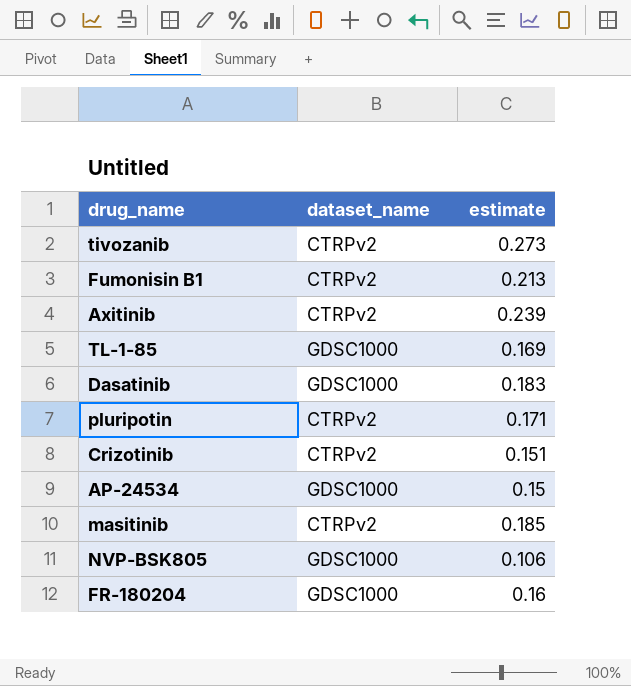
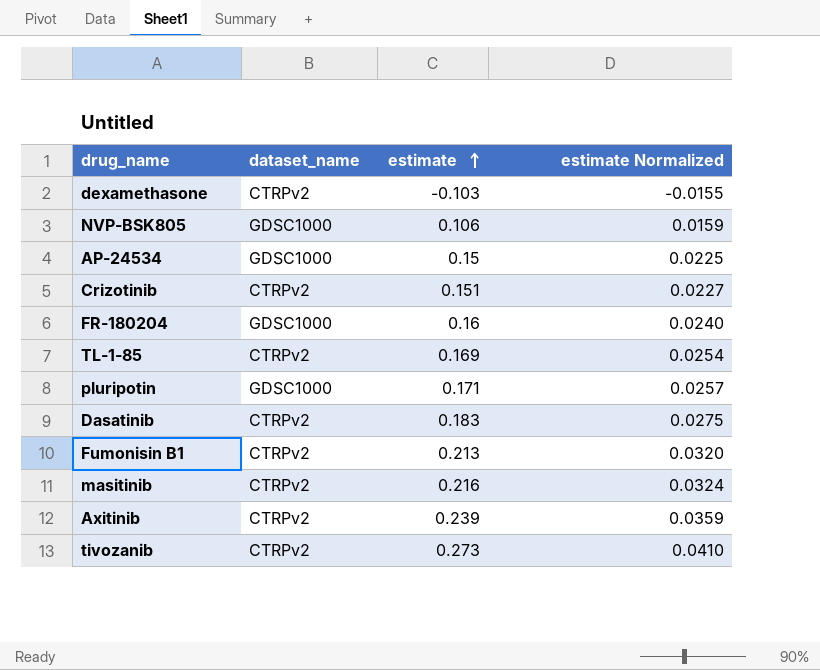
row order: none -> estimate ascending
column estimate Normalized | formula: none -> [estimate] * 0.15
row dexamethasone: none -> CTRPv2 | -0.103 | -0.0155
TL-1-85 | dataset_name: GDSC1000 -> CTRPv2
pluripotin | dataset_name: CTRPv2 -> GDSC1000
Dasatinib | dataset_name: GDSC1000 -> CTRPv2
masitinib | estimate: 0.185 -> 0.216

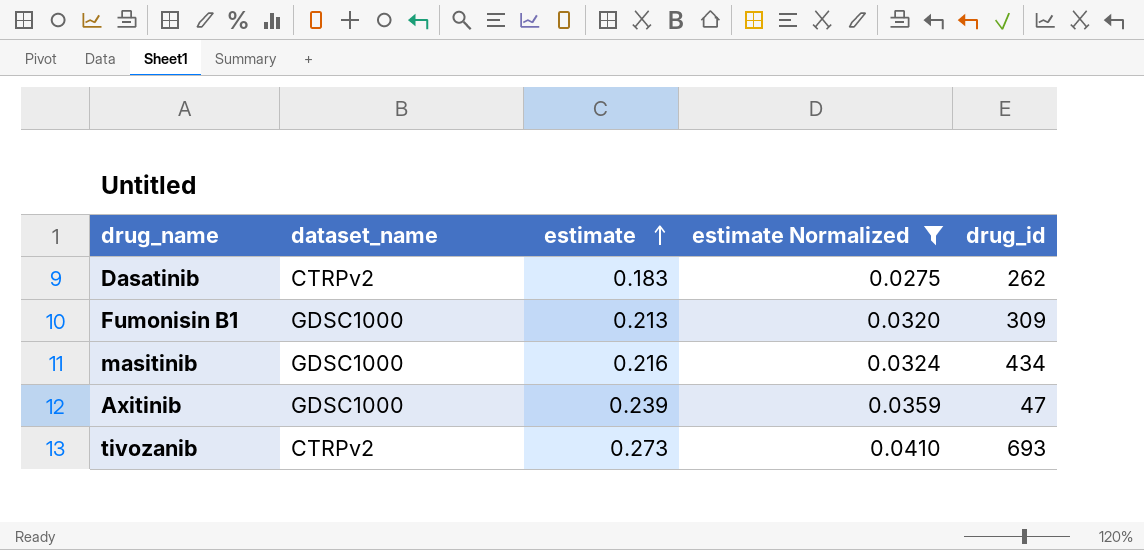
filter: none -> estimate Normalized >= 0.0275
column drug_id | position: none -> 5
Fumonisin B1 | dataset_name: CTRPv2 -> GDSC1000
masitinib | dataset_name: CTRPv2 -> GDSC1000
Axitinib | dataset_name: CTRPv2 -> GDSC1000

